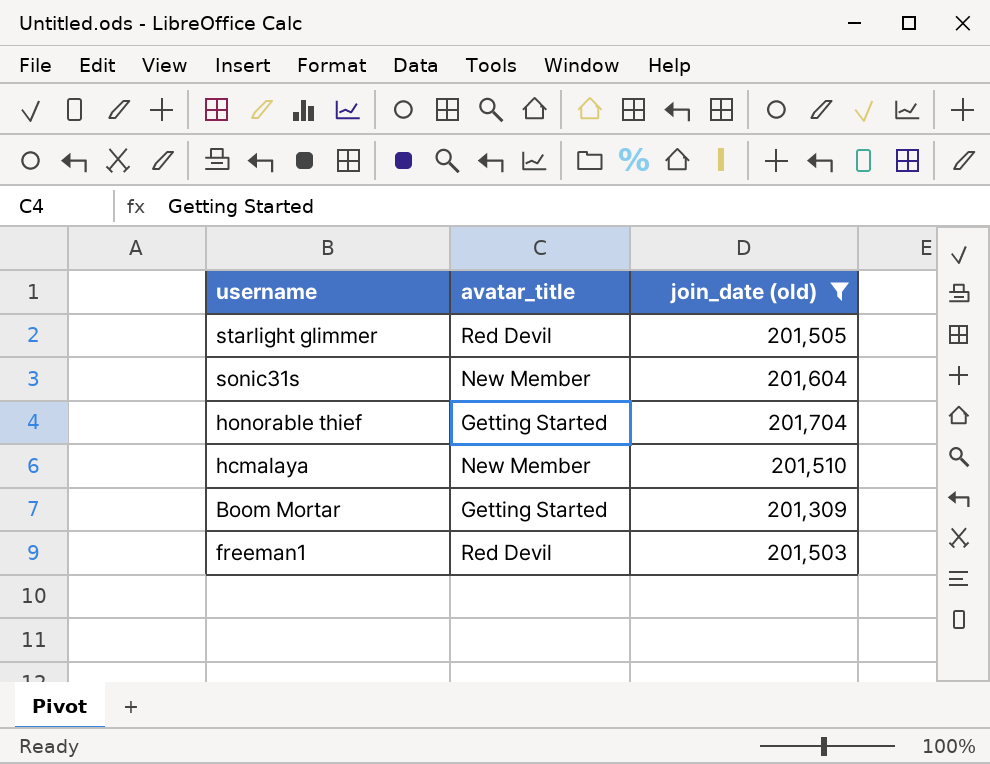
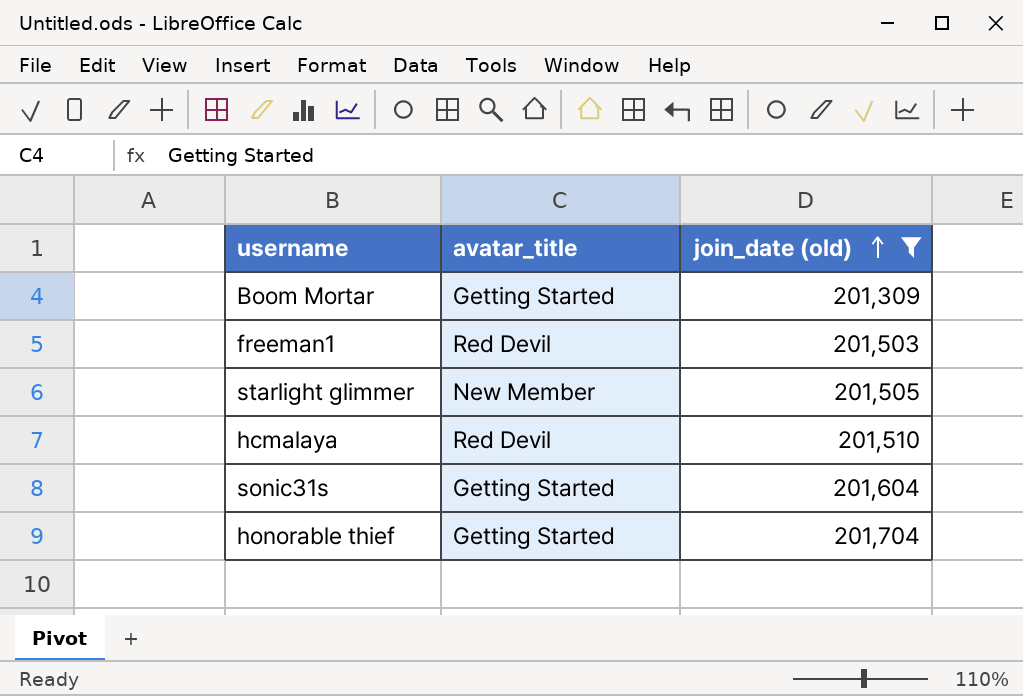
row order: none -> join_date (old) ascending
starlight glimmer | avatar_title: Red Devil -> New Member
hcmalaya | avatar_title: New Member -> Red Devil
sonic31s | avatar_title: New Member -> Getting Started

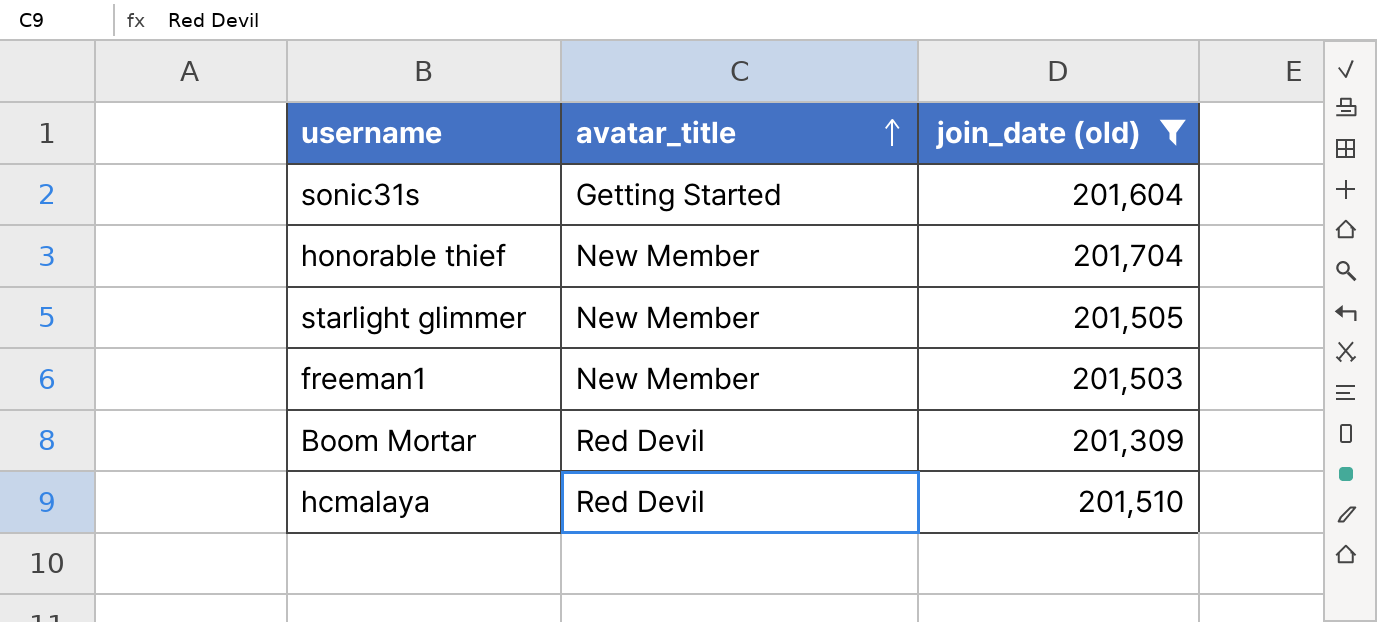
row order: join_date (old) ascending -> avatar_title ascending
honorable thief | avatar_title: Getting Started -> New Member
freeman1 | avatar_title: Red Devil -> New Member
Boom Mortar | avatar_title: Getting Started -> Red Devil

